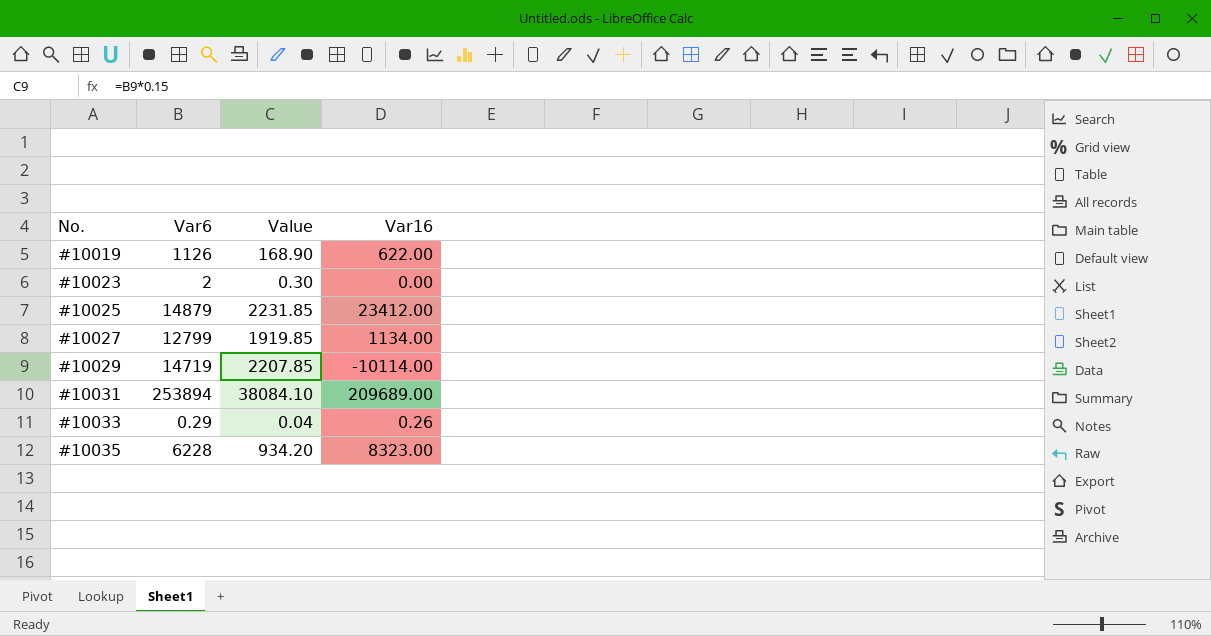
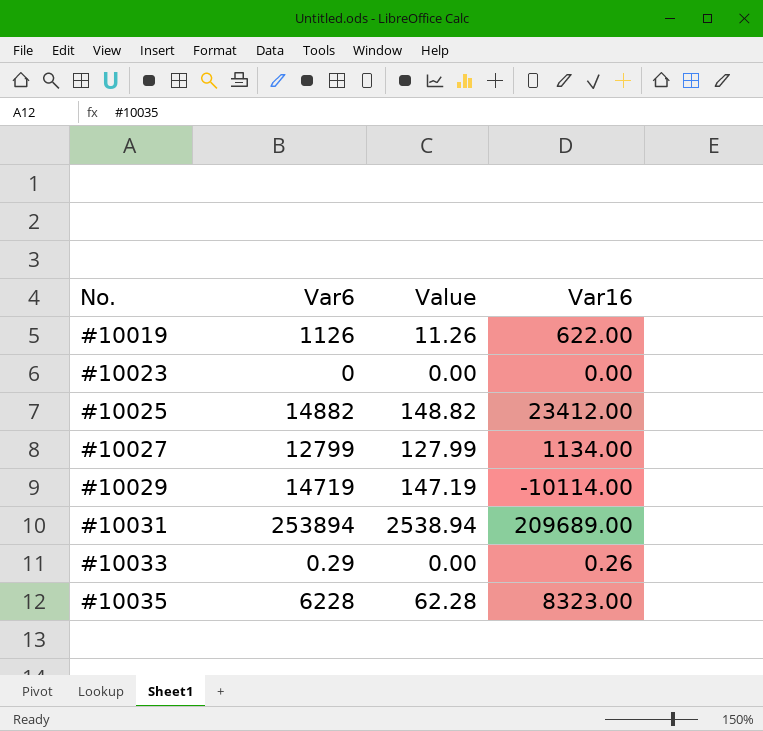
column Value | formula: [Var6] * 0.15 -> [Var6] * 0.01
#10023 | Var6: 2 -> 0
#10025 | Var6: 14879 -> 14882

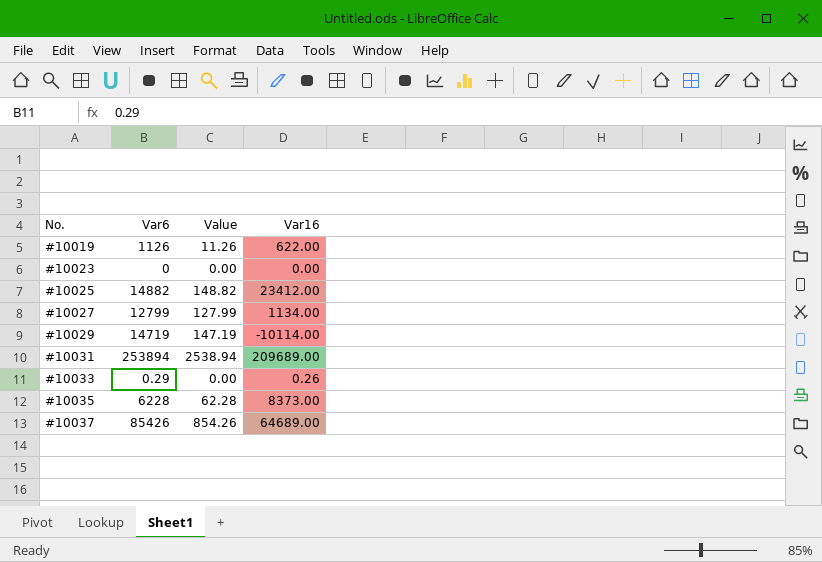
#10035 | Var16: 8323.00 -> 8373.00
row #10037: none -> 85426 | 854.26 | 64689.00

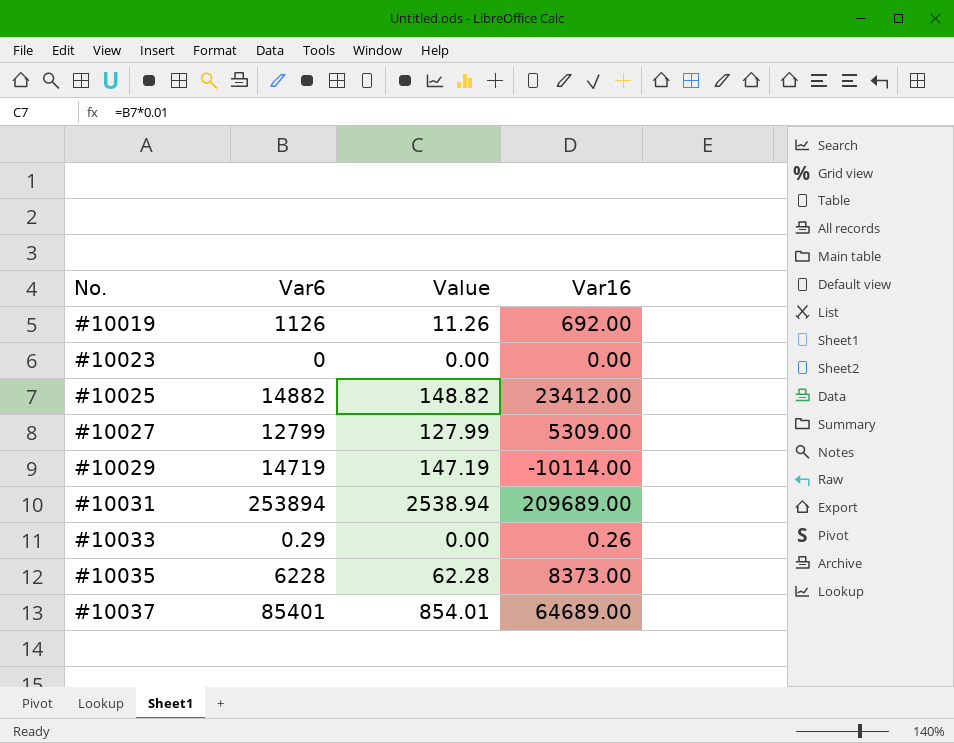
#10019 | Var16: 622.00 -> 692.00
#10027 | Var16: 1134.00 -> 5309.00
#10037 | Var6: 85426 -> 85401
#10037 | Value: 854.26 -> 854.01

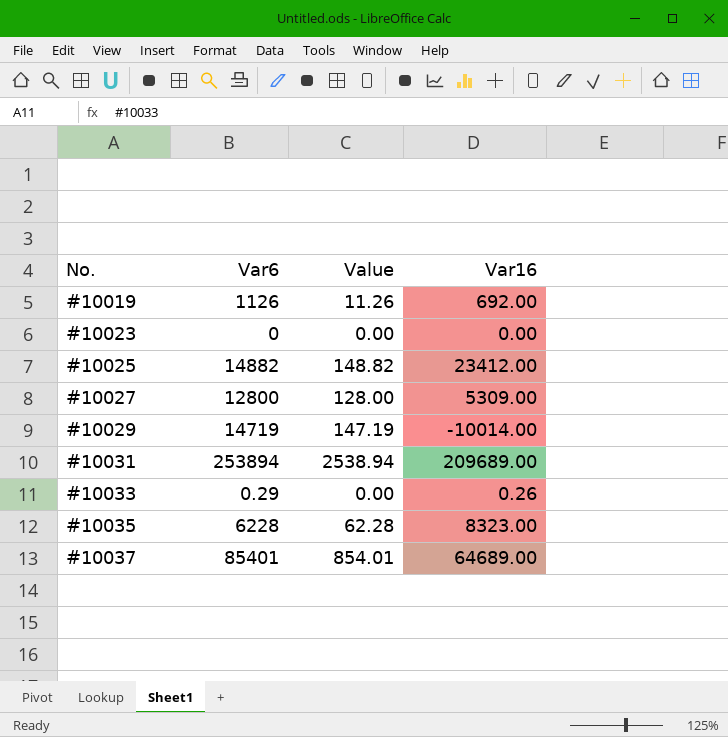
#10027 | Var6: 12799 -> 12800
#10027 | Value: 127.99 -> 128.00
#10029 | Var16: -10114.00 -> -10014.00
#10035 | Var16: 8373.00 -> 8323.00

